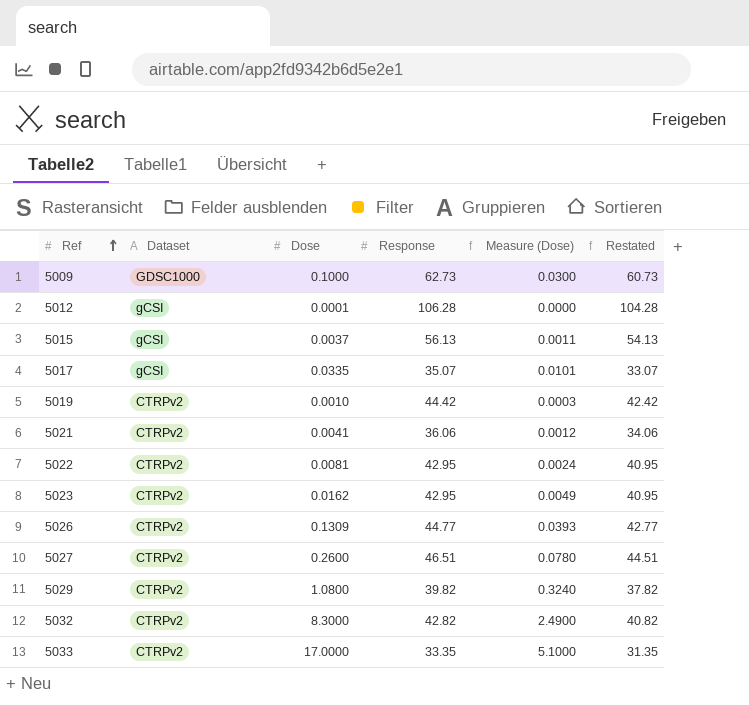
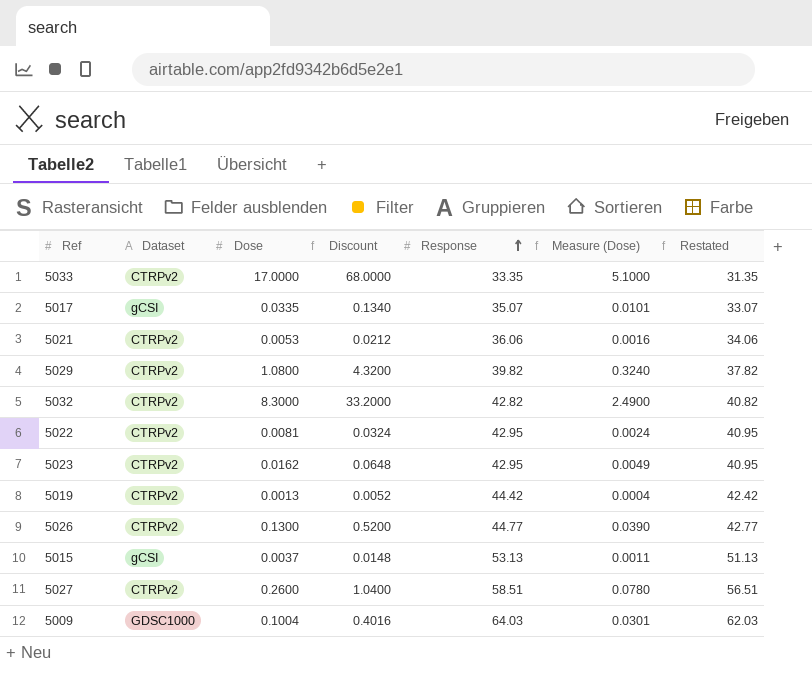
row order: Ref ascending -> Response ascending
column Discount | formula: none -> [Dose] * 4
row 5012: gCSI | 0.0001 | 106.28 | 0.0000 | 104.28 -> none
5021 | Dose: 0.0041 -> 0.0053
5021 | Measure (Dose): 0.0012 -> 0.0016
5019 | Dose: 0.0010 -> 0.0013
5019 | Measure (Dose): 0.0003 -> 0.0004
5026 | Dose: 0.1309 -> 0.1300
5026 | Measure (Dose): 0.0393 -> 0.0390
5015 | Response: 56.13 -> 53.13
5015 | Restated: 54.13 -> 51.13
5027 | Response: 46.51 -> 58.51
5027 | Restated: 44.51 -> 56.51
5009 | Dose: 0.1000 -> 0.1004
5009 | Response: 62.73 -> 64.03
5009 | Measure (Dose): 0.0300 -> 0.0301
5009 | Restated: 60.73 -> 62.03

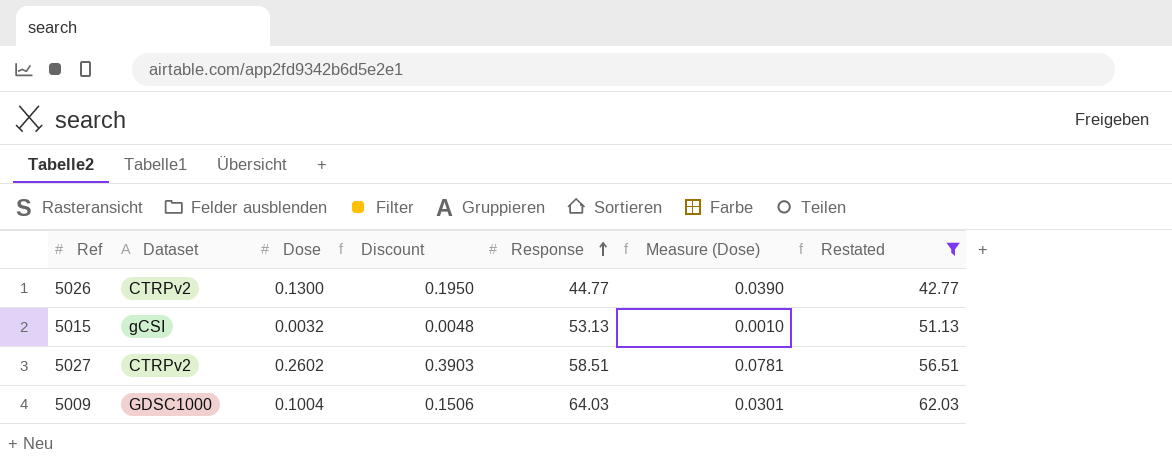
filter: none -> Restated >= 42.77
column Discount | formula: [Dose] * 4 -> [Dose] * 1.5
5015 | Dose: 0.0037 -> 0.0032
5015 | Measure (Dose): 0.0011 -> 0.0010
5027 | Dose: 0.2600 -> 0.2602
5027 | Measure (Dose): 0.0780 -> 0.0781

